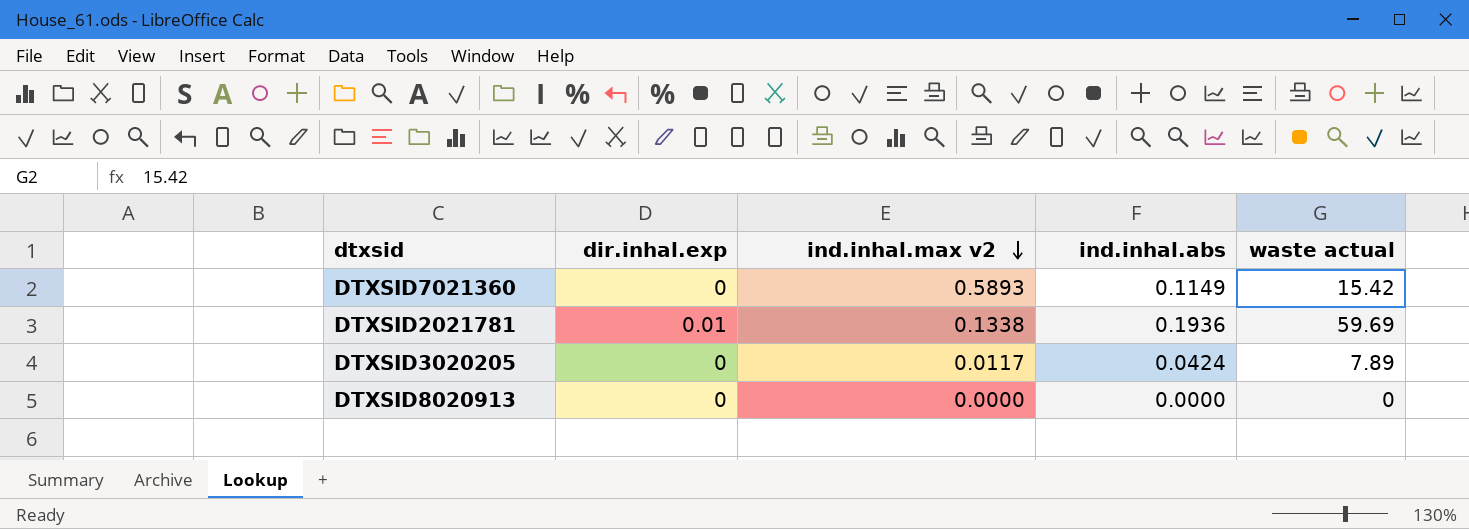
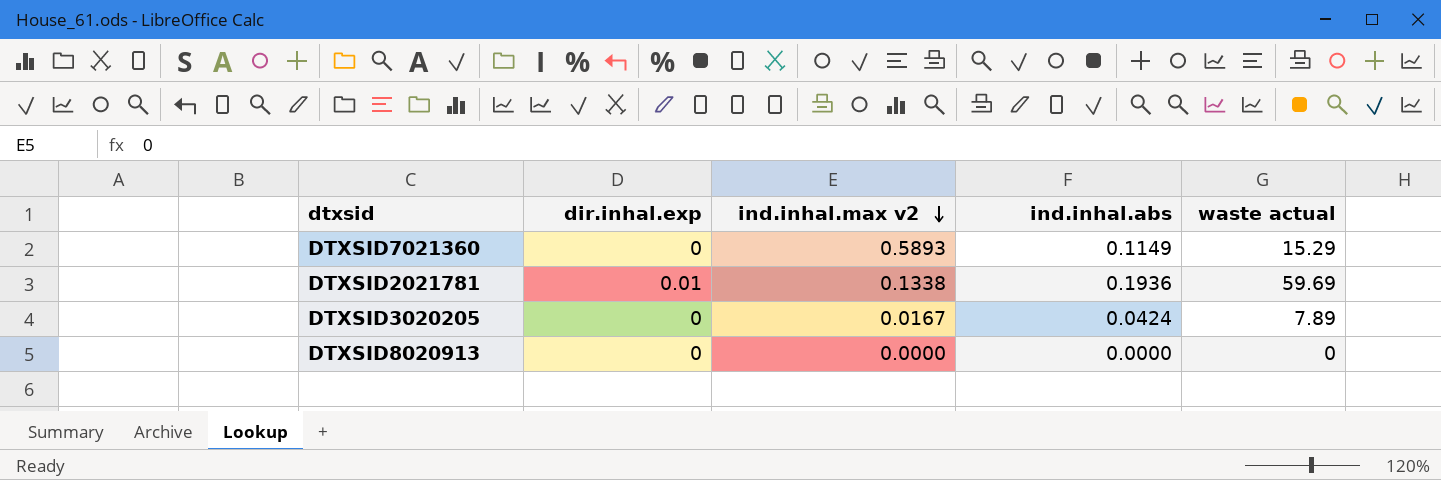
DTXSID7021360 | waste actual: 15.42 -> 15.29
DTXSID3020205 | ind.inhal.max v2: 0.0117 -> 0.0167

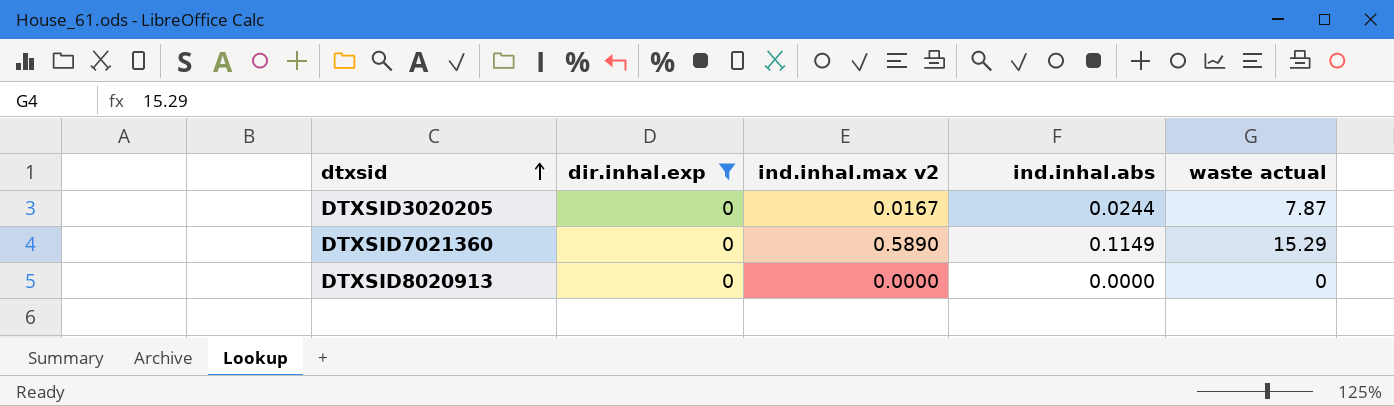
filter: none -> dir.inhal.exp = 0
row order: ind.inhal.max v2 descending -> dtxsid ascending
DTXSID3020205 | ind.inhal.abs: 0.0424 -> 0.0244
DTXSID3020205 | waste actual: 7.89 -> 7.87
DTXSID7021360 | ind.inhal.max v2: 0.5893 -> 0.5890

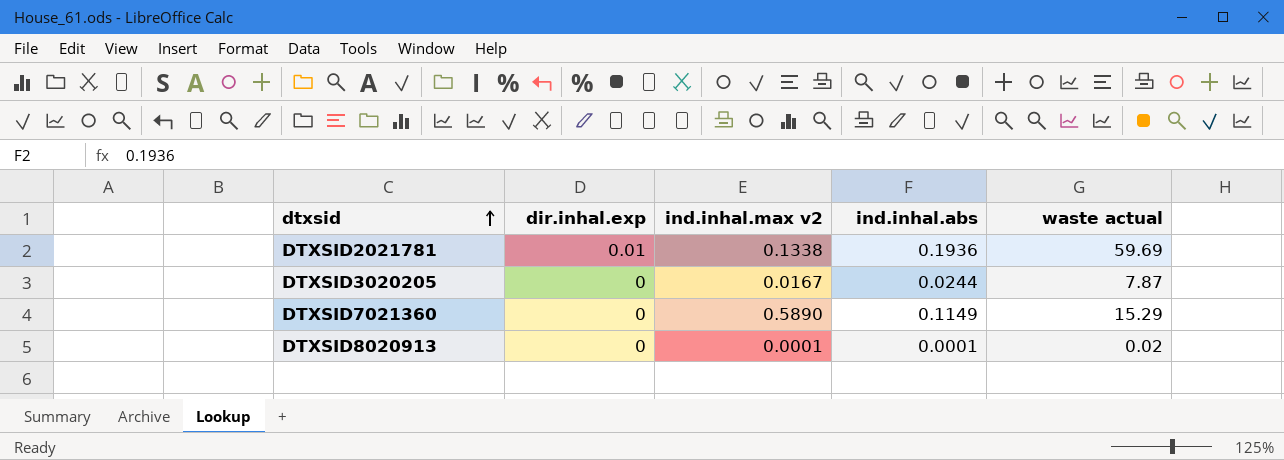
filter: dir.inhal.exp = 0 -> none
DTXSID8020913 | ind.inhal.max v2: 0.0000 -> 0.0001
DTXSID8020913 | ind.inhal.abs: 0.0000 -> 0.0001
DTXSID8020913 | waste actual: 0 -> 0.02

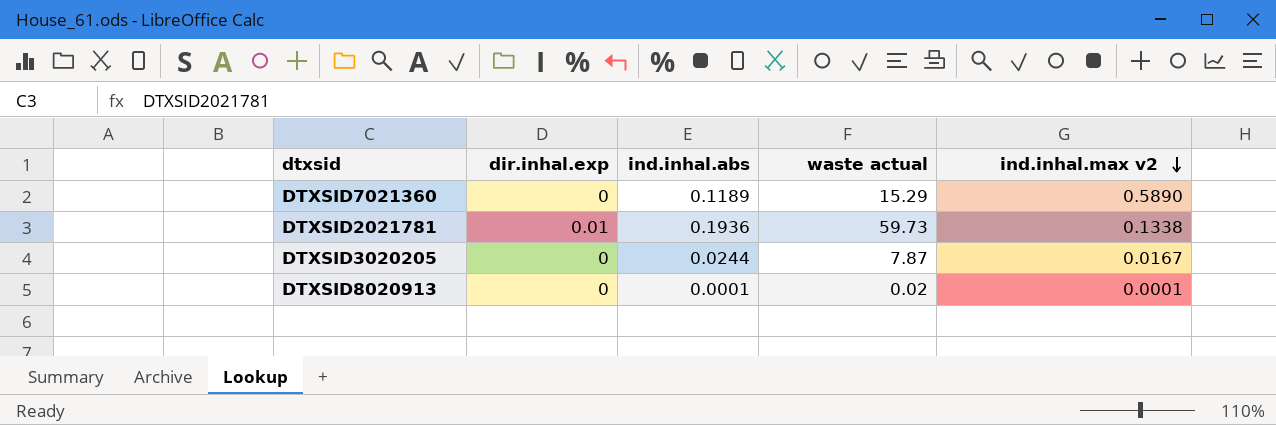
row order: dtxsid ascending -> ind.inhal.max v2 descending
column ind.inhal.max v2 | position: 3 -> 5
DTXSID7021360 | ind.inhal.abs: 0.1149 -> 0.1189
DTXSID2021781 | waste actual: 59.69 -> 59.73

